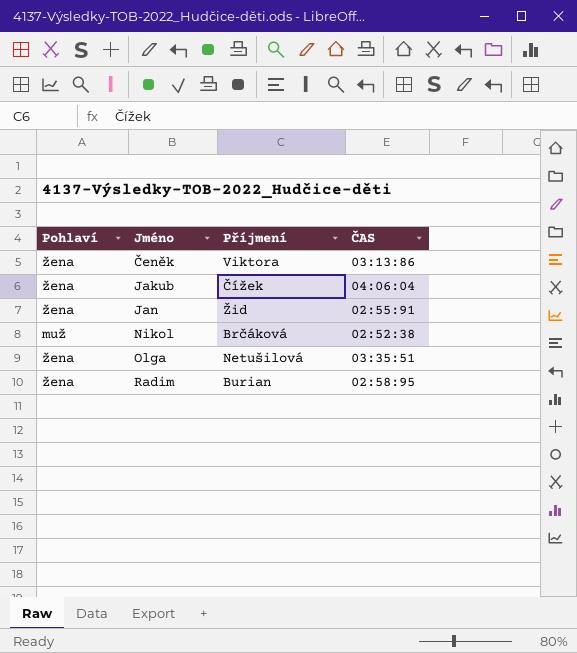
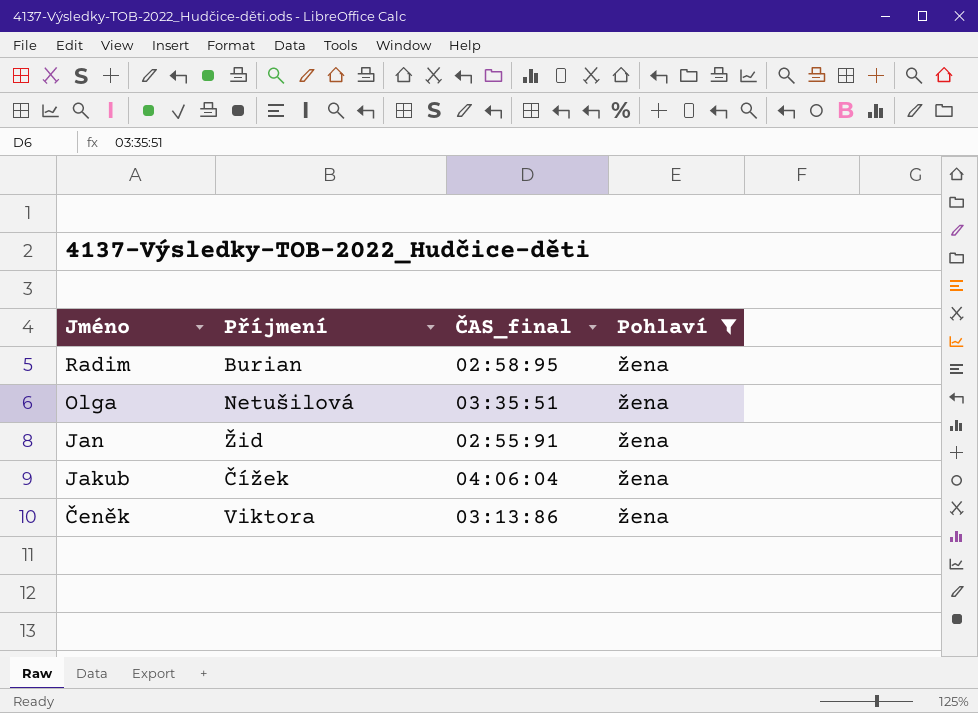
filter: none -> Pohlaví = žena
row order: Jméno ascending -> Jméno descending
column name: ČAS -> ČAS_final
column Pohlaví | position: 1 -> 4

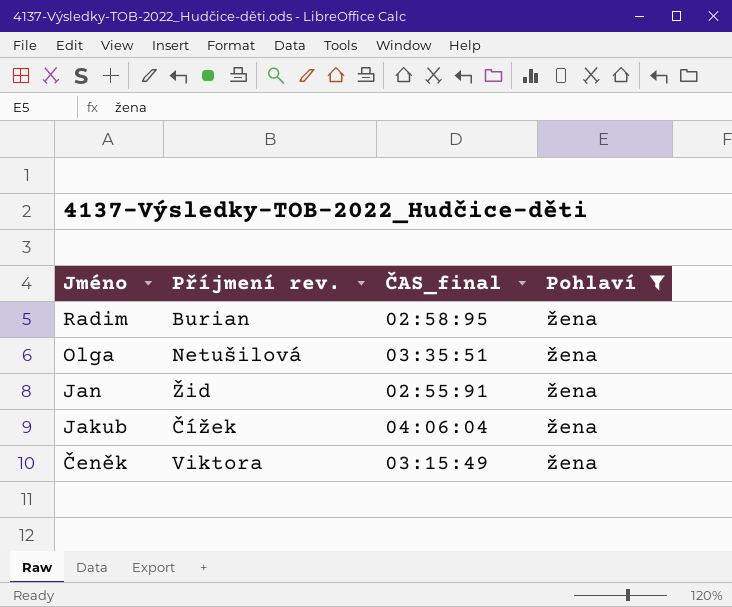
column name: Příjmení -> Příjmení rev.
Čeněk | ČAS_final: 03:13:86 -> 03:15:49

